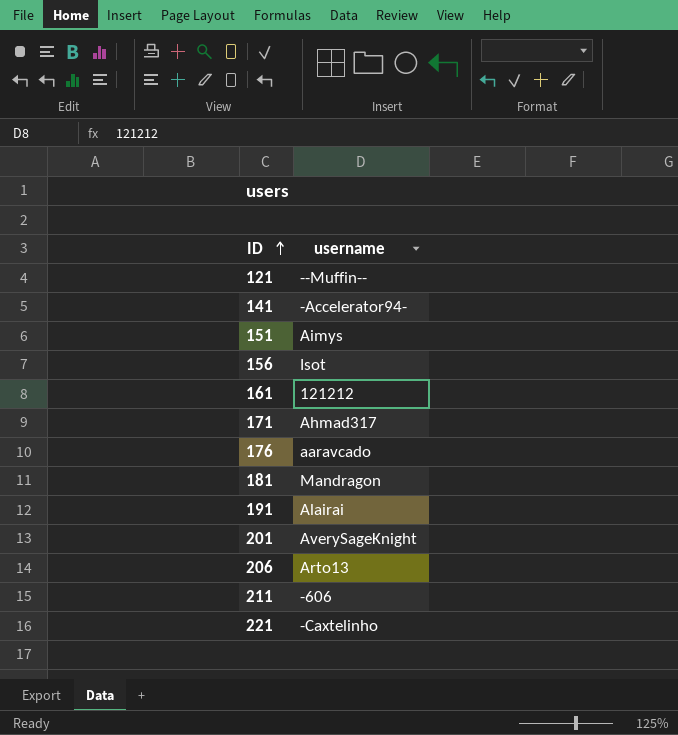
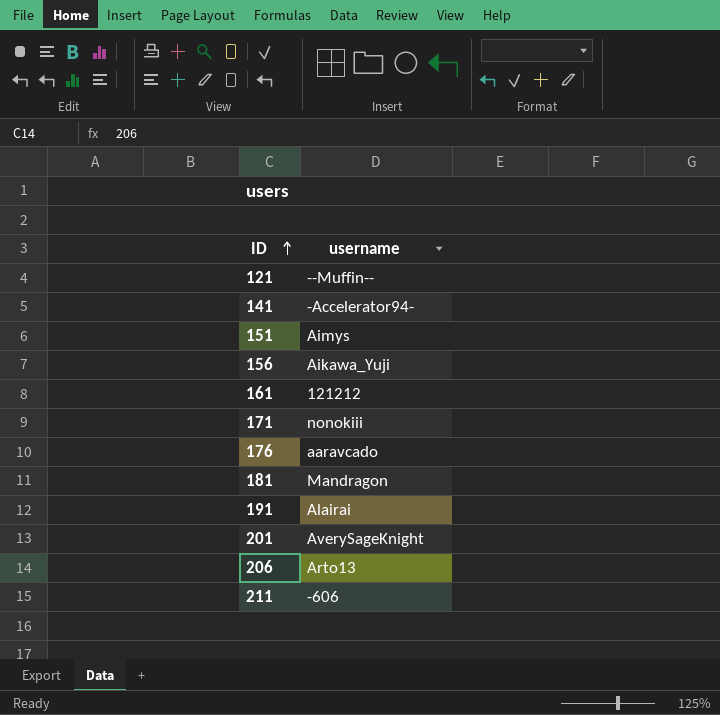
row 221: -Caxtelinho -> none
156 | username: Isot -> Aikawa_Yuji
171 | username: Ahmad317 -> nonokiii

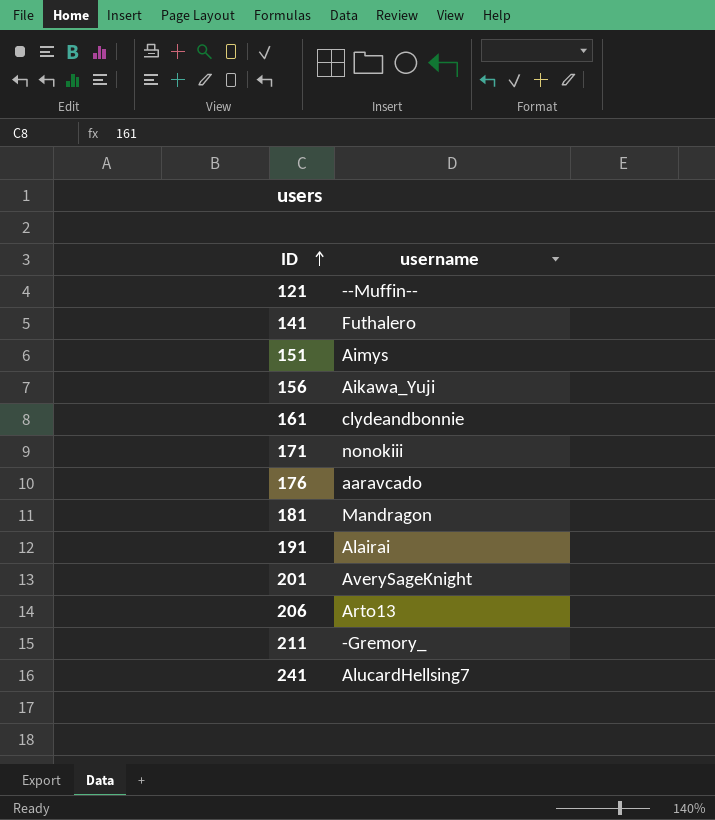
141 | username: -Accelerator94- -> Futhalero
161 | username: 121212 -> clydeandbonnie
211 | username: -606 -> -Gremory_
row 241: none -> AlucardHellsing7

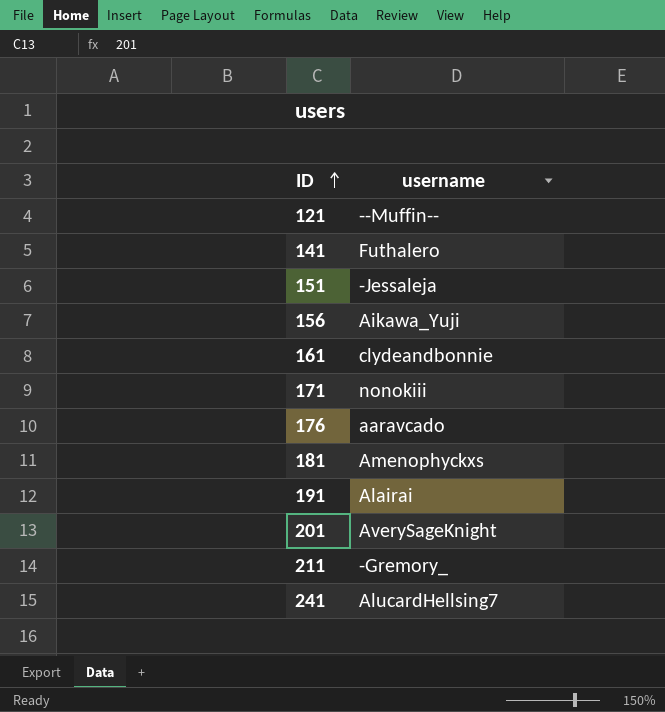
row 206: Arto13 -> none
151 | username: Aimys -> -Jessaleja
181 | username: Mandragon -> Amenophyckxs

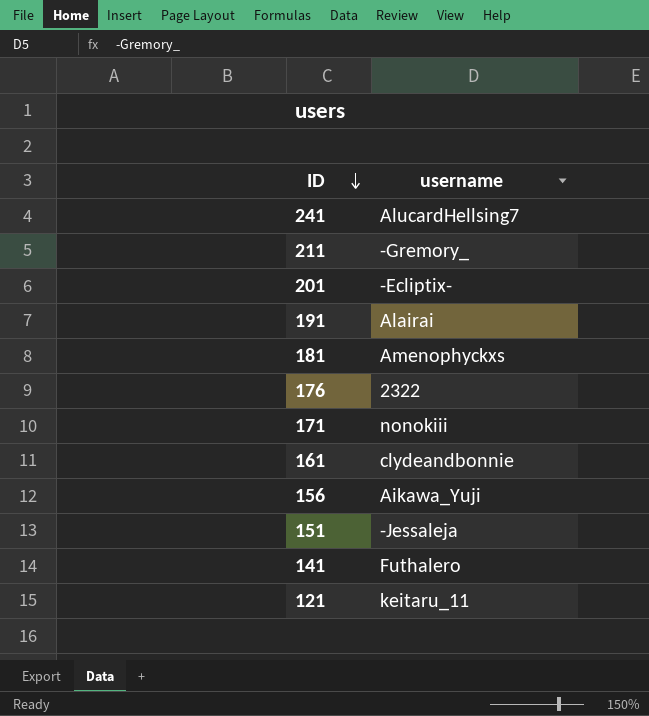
row order: ID ascending -> ID descending
201 | username: AverySageKnight -> -Ecliptix-
176 | username: aaravcado -> 2322
121 | username: --Muffin-- -> keitaru_11

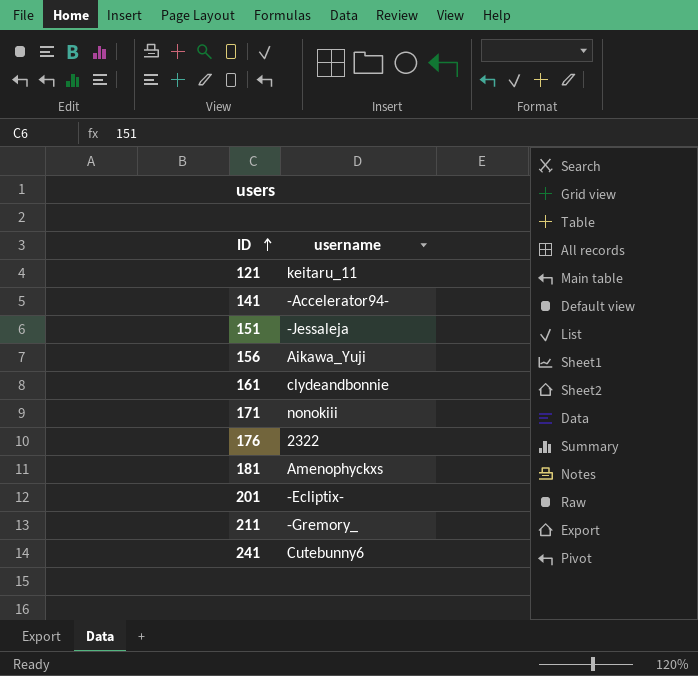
row order: ID descending -> ID ascending
row 191: Alairai -> none
141 | username: Futhalero -> -Accelerator94-
241 | username: AlucardHellsing7 -> Cutebunny6

